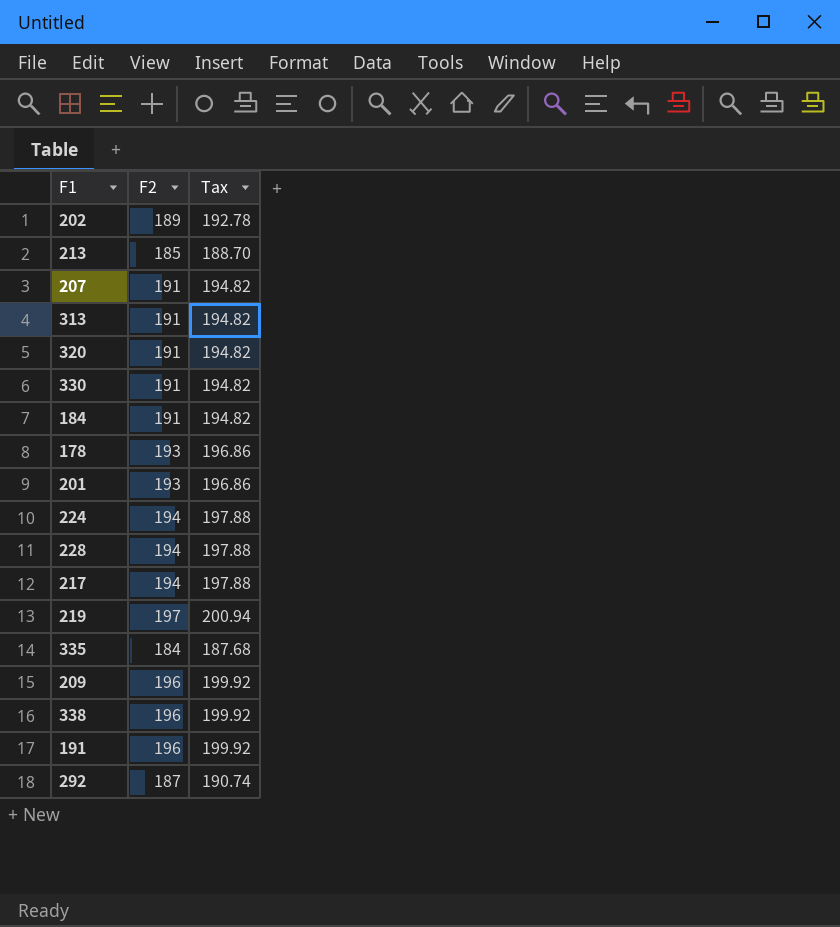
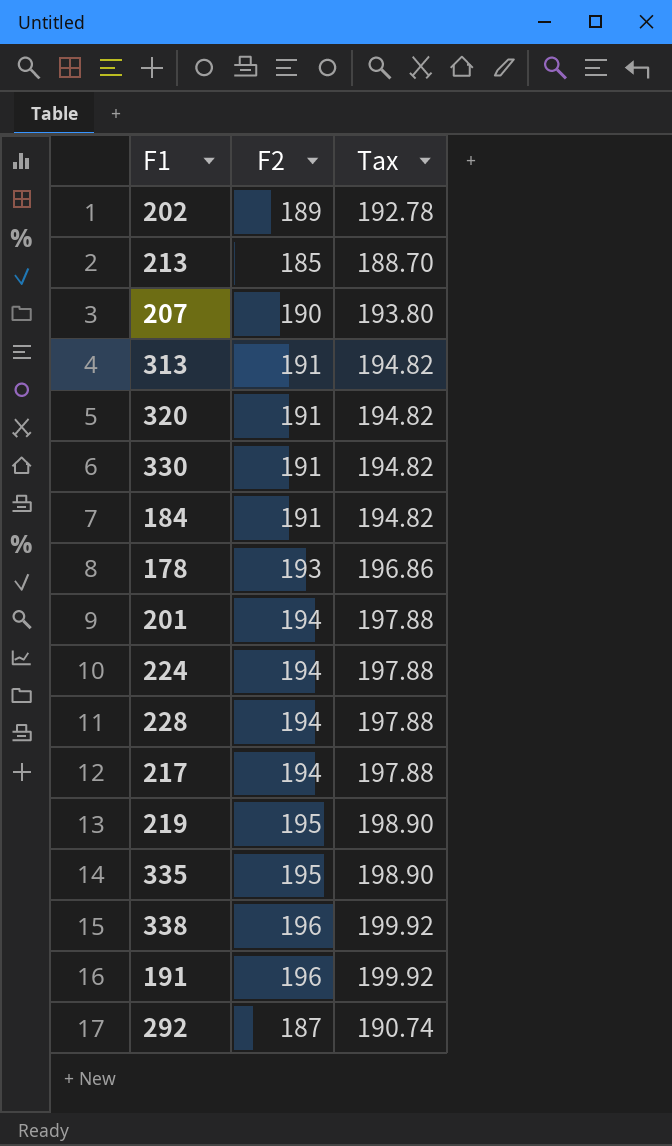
row 209: 196 | 199.92 -> none
207 | F2: 191 -> 190
207 | Tax: 194.82 -> 193.80
201 | F2: 193 -> 194
201 | Tax: 196.86 -> 197.88
219 | F2: 197 -> 195
219 | Tax: 200.94 -> 198.90
335 | F2: 184 -> 195
335 | Tax: 187.68 -> 198.90

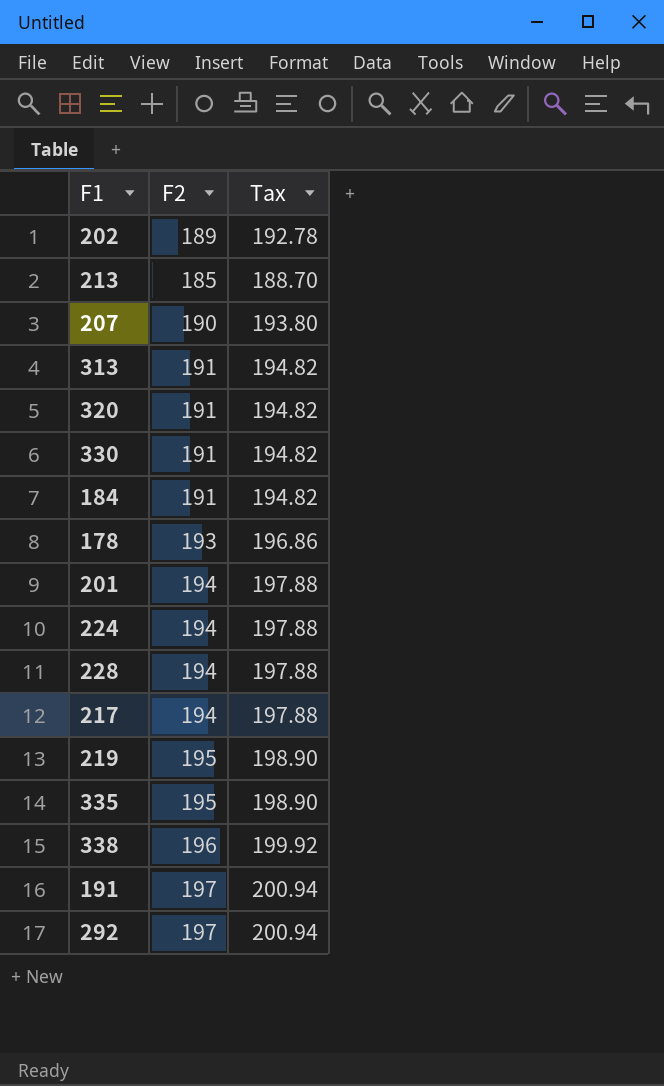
191 | F2: 196 -> 197
191 | Tax: 199.92 -> 200.94
292 | F2: 187 -> 197
292 | Tax: 190.74 -> 200.94

